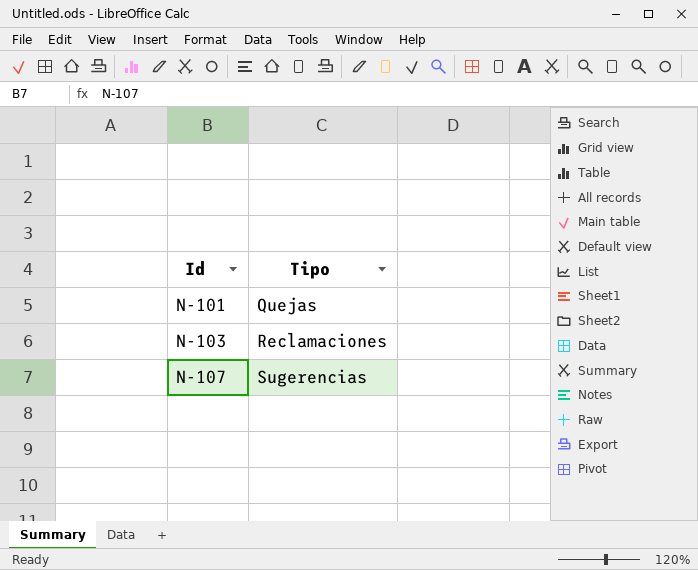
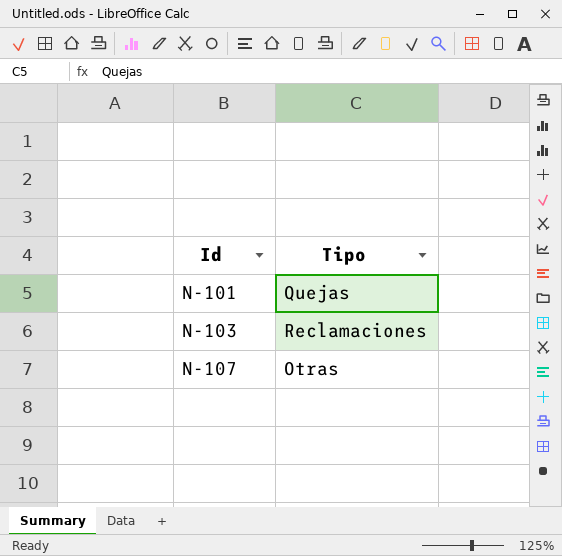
N-107 | Tipo: Sugerencias -> Otras

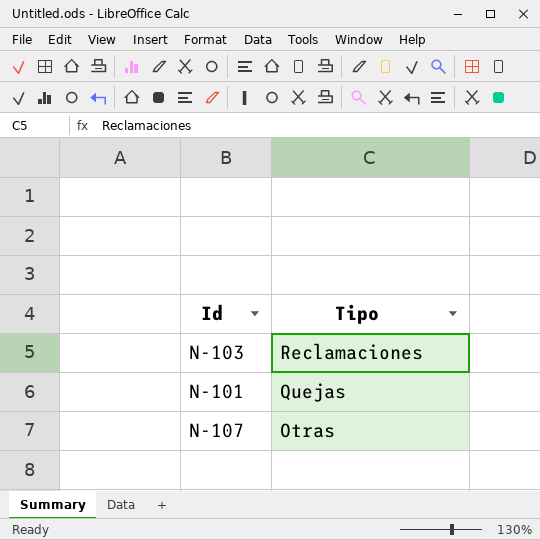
row order: Id ascending -> Tipo descending

